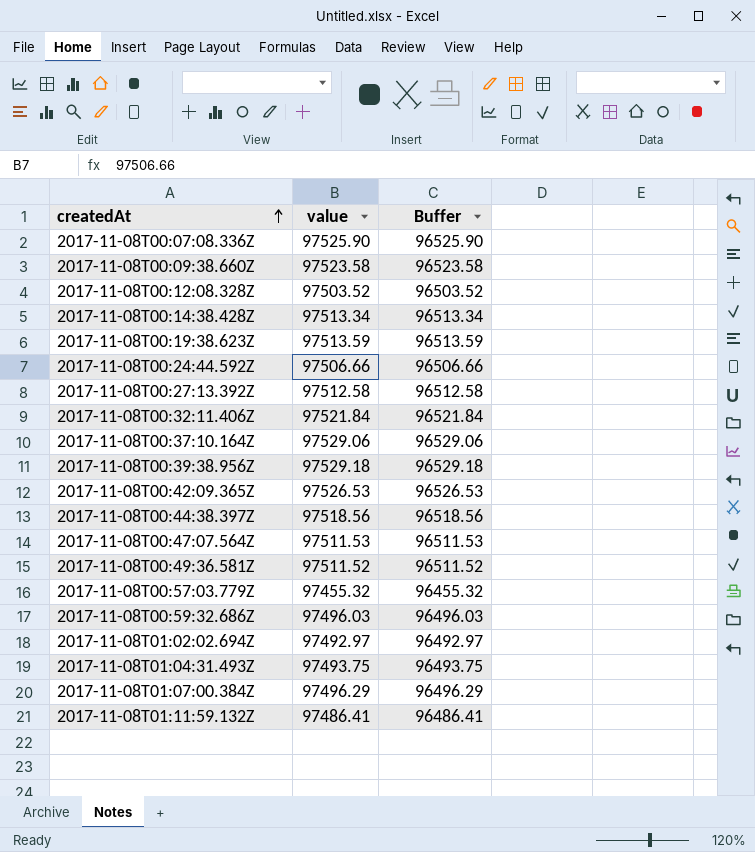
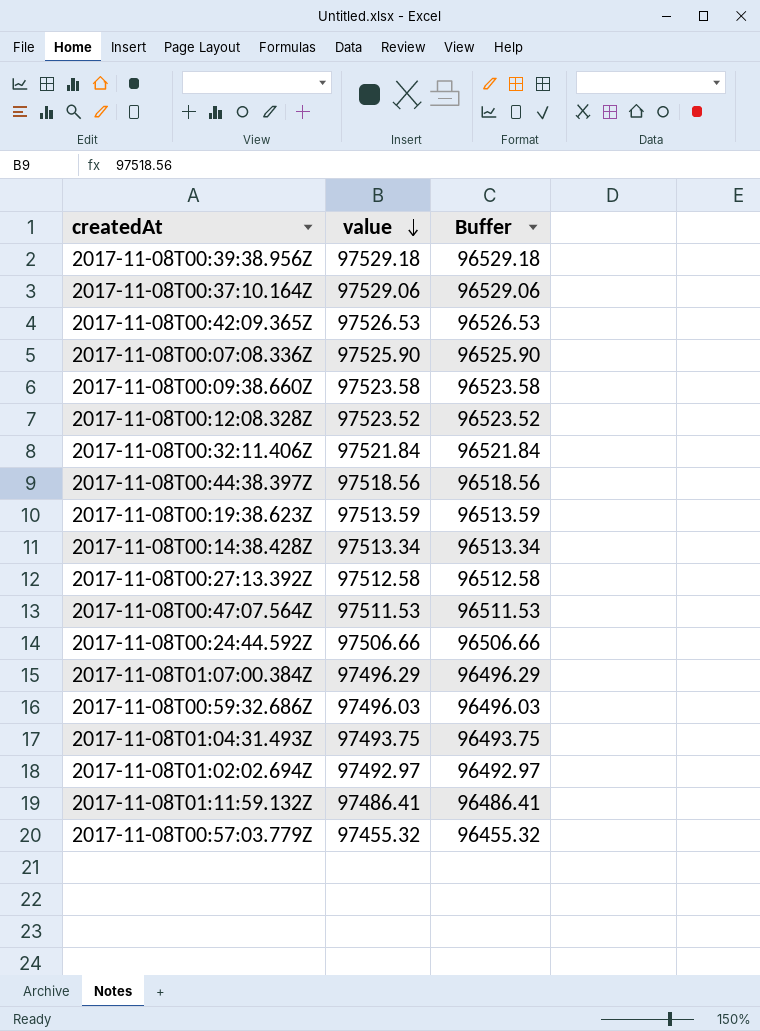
row order: createdAt ascending -> value descending
row 2017-11-08T00:49:36.581Z: 97511.52 | 96511.52 -> none
2017-11-08T00:12:08.328Z | value: 97503.52 -> 97523.52
2017-11-08T00:12:08.328Z | Buffer: 96503.52 -> 96523.52

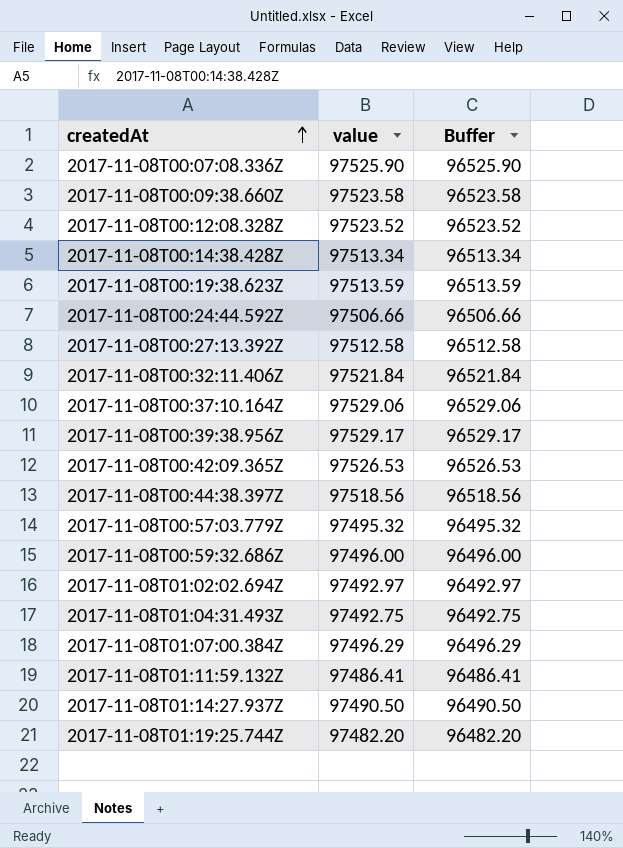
row order: value descending -> createdAt ascending
row 2017-11-08T00:47:07.564Z: 97511.53 | 96511.53 -> none
2017-11-08T00:39:38.956Z | value: 97529.18 -> 97529.17
2017-11-08T00:39:38.956Z | Buffer: 96529.18 -> 96529.17
2017-11-08T00:57:03.779Z | value: 97455.32 -> 97495.32
2017-11-08T00:57:03.779Z | Buffer: 96455.32 -> 96495.32
2017-11-08T00:59:32.686Z | value: 97496.03 -> 97496.00
2017-11-08T00:59:32.686Z | Buffer: 96496.03 -> 96496.00
2017-11-08T01:04:31.493Z | value: 97493.75 -> 97492.75
2017-11-08T01:04:31.493Z | Buffer: 96493.75 -> 96492.75
row 2017-11-08T01:14:27.937Z: none -> 97490.50 | 96490.50
row 2017-11-08T01:19:25.744Z: none -> 97482.20 | 96482.20

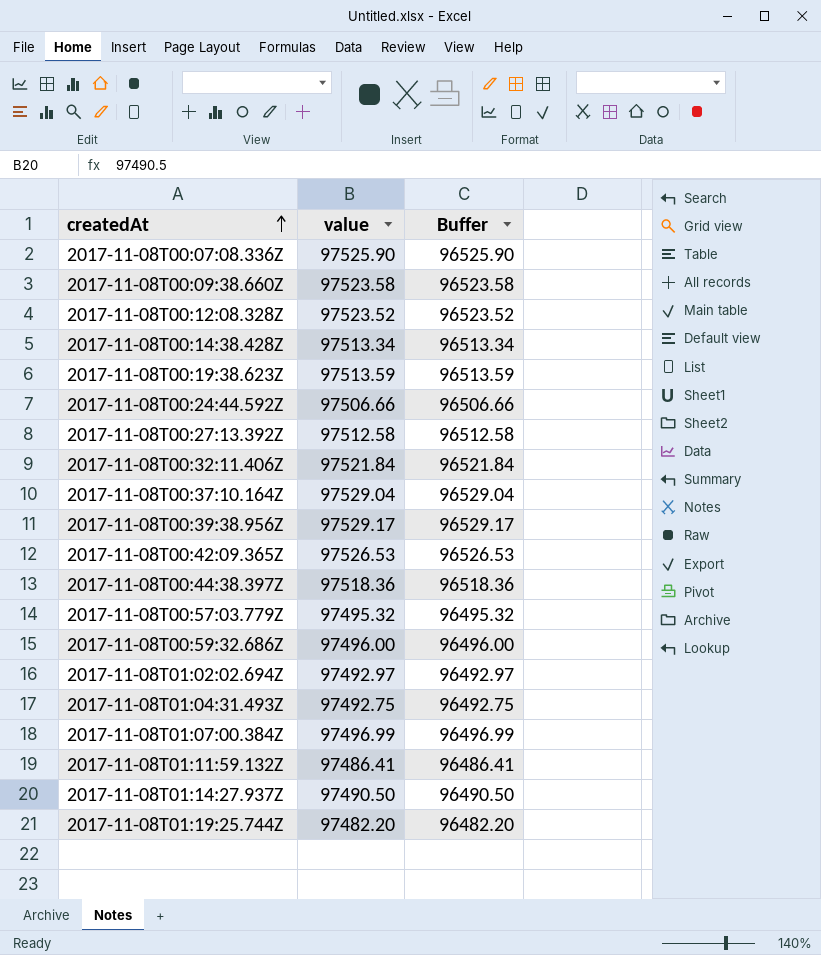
2017-11-08T00:37:10.164Z | value: 97529.06 -> 97529.04
2017-11-08T00:37:10.164Z | Buffer: 96529.06 -> 96529.04
2017-11-08T00:44:38.397Z | value: 97518.56 -> 97518.36
2017-11-08T00:44:38.397Z | Buffer: 96518.56 -> 96518.36
2017-11-08T01:07:00.384Z | value: 97496.29 -> 97496.99
2017-11-08T01:07:00.384Z | Buffer: 96496.29 -> 96496.99

